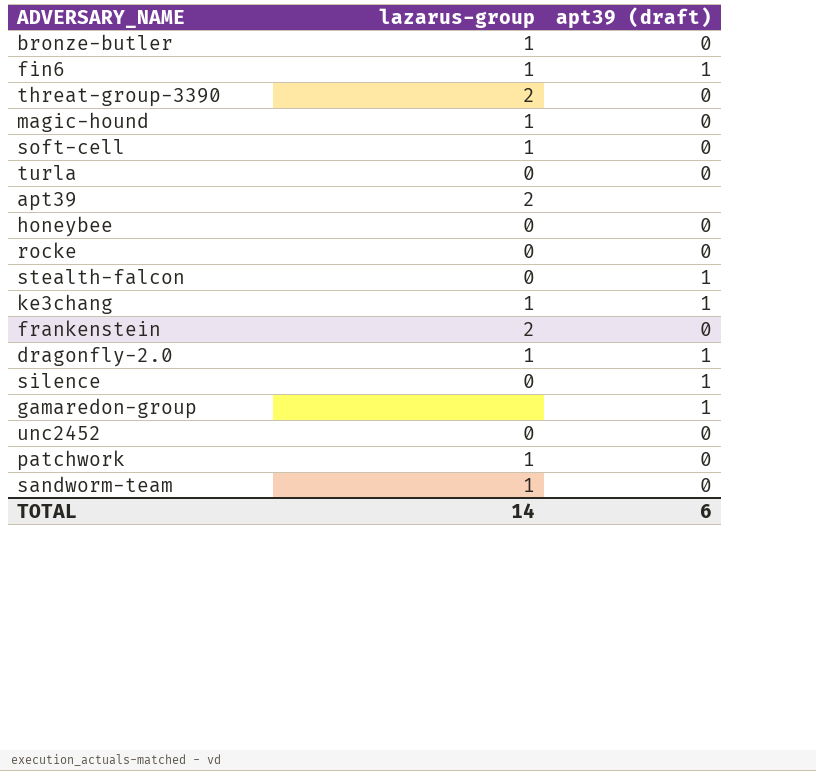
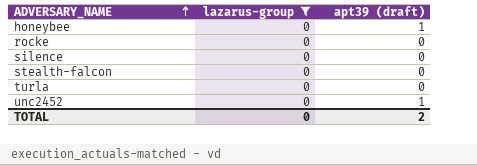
filter: none -> lazarus-group = 0
row order: none -> ADVERSARY_NAME ascending
honeybee | apt39 (draft): 0 -> 1
silence | apt39 (draft): 1 -> 0
stealth-falcon | apt39 (draft): 1 -> 0
unc2452 | apt39 (draft): 0 -> 1
TOTAL | lazarus-group: 14 -> 0
TOTAL | apt39 (draft): 6 -> 2

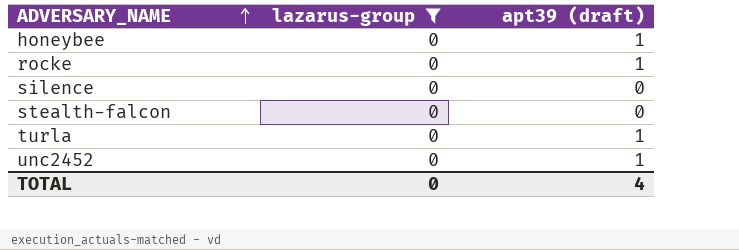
rocke | apt39 (draft): 0 -> 1
turla | apt39 (draft): 0 -> 1
TOTAL | apt39 (draft): 2 -> 4

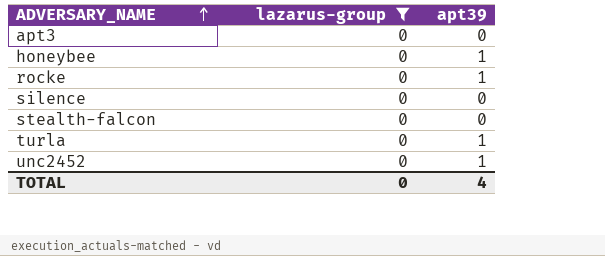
column name: apt39 (draft) -> apt39
row apt3: none -> 0 | 0

